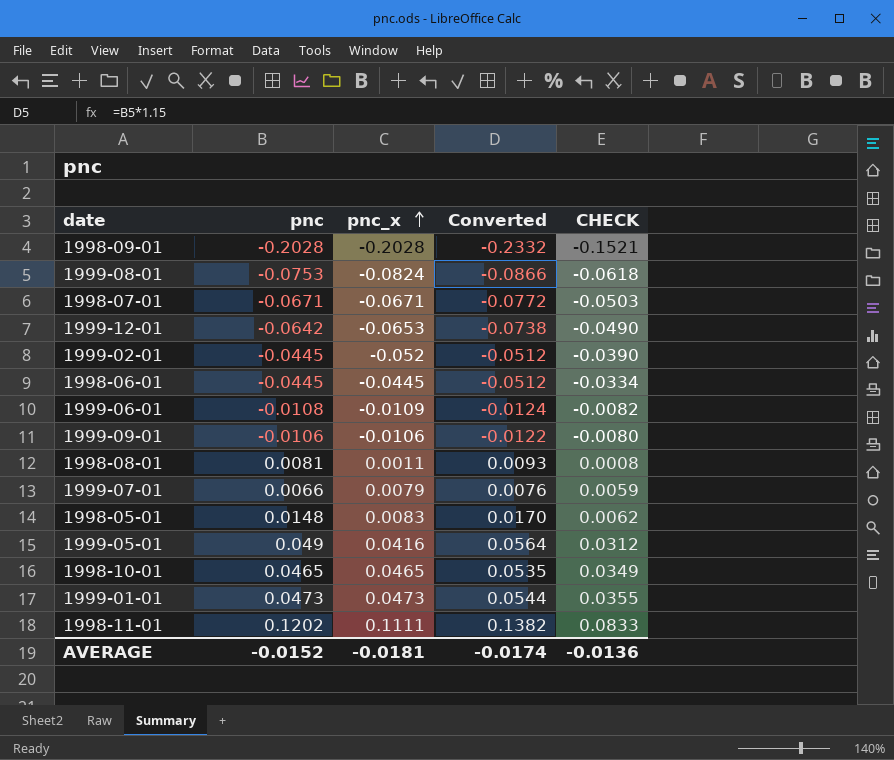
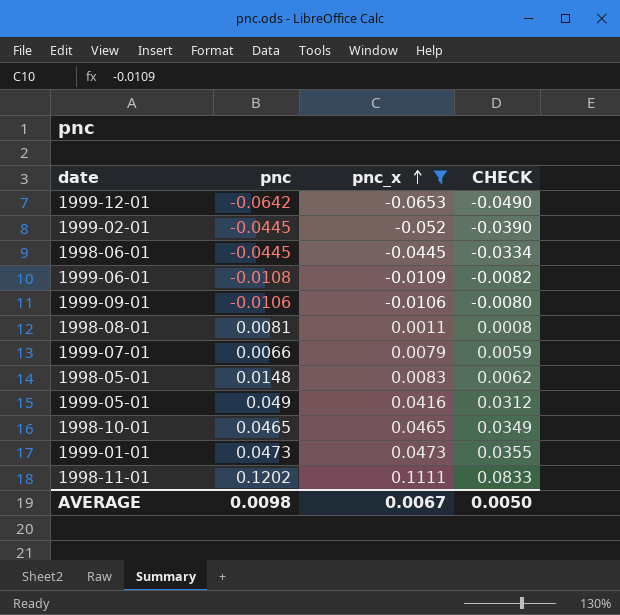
filter: none -> pnc_x >= -0.0653
column Converted | formula: [pnc] * 1.15 -> none
AVERAGE | pnc: -0.0152 -> 0.0098
AVERAGE | pnc_x: -0.0181 -> 0.0067
AVERAGE | CHECK: -0.0136 -> 0.0050

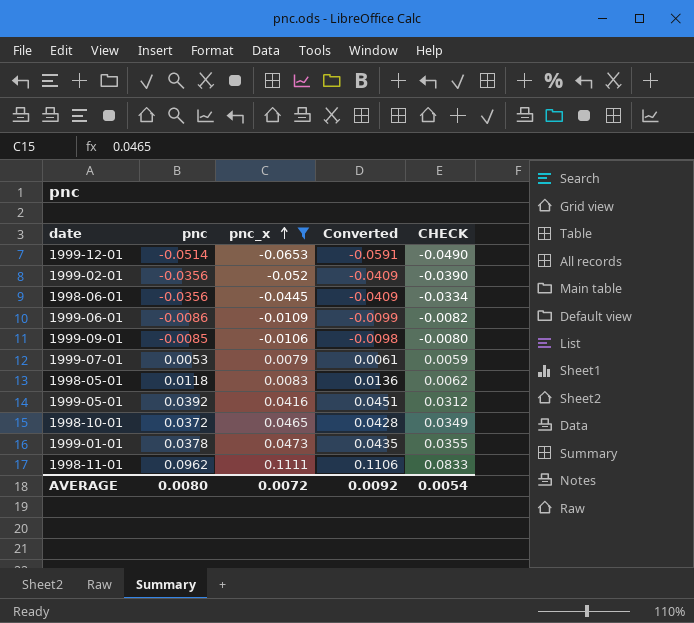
column Converted | formula: none -> [pnc] * 1.15
row 1998-08-01: 0.0081 | 0.0011 | 0.0008 -> none
1999-12-01 | pnc: -0.0642 -> -0.0514
1999-02-01 | pnc: -0.0445 -> -0.0356
1998-06-01 | pnc: -0.0445 -> -0.0356
1999-06-01 | pnc: -0.0108 -> -0.0086
1999-09-01 | pnc: -0.0106 -> -0.0085
1999-07-01 | pnc: 0.0066 -> 0.0053
1998-05-01 | pnc: 0.0148 -> 0.0118
1999-05-01 | pnc: 0.049 -> 0.0392
1998-10-01 | pnc: 0.0465 -> 0.0372
1999-01-01 | pnc: 0.0473 -> 0.0378
1998-11-01 | pnc: 0.1202 -> 0.0962
AVERAGE | pnc: 0.0098 -> 0.0080
AVERAGE | pnc_x: 0.0067 -> 0.0072
AVERAGE | CHECK: 0.0050 -> 0.0054

